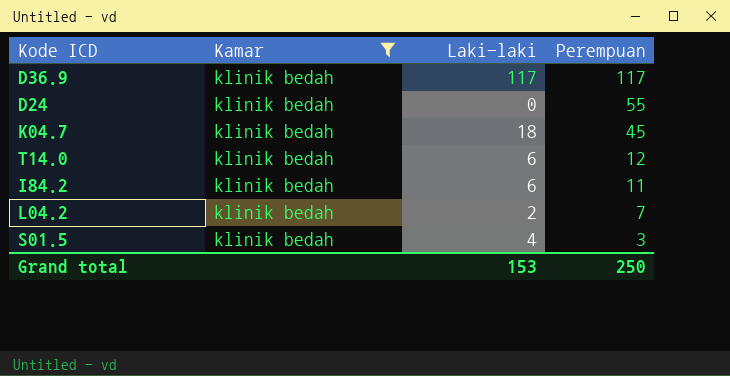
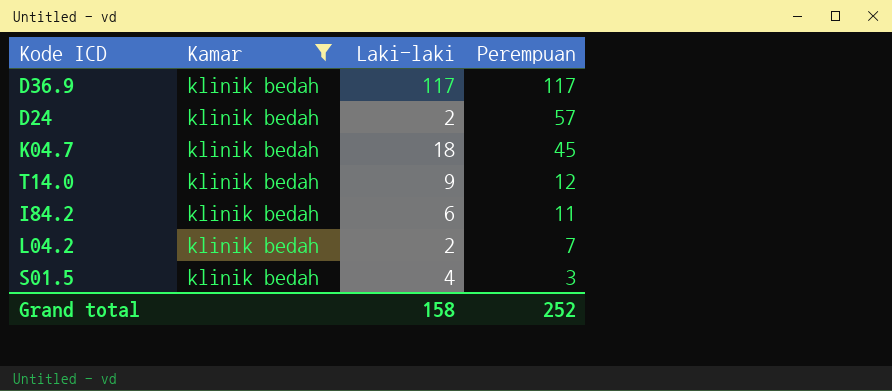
D24 | Laki-laki: 0 -> 2
D24 | Perempuan: 55 -> 57
T14.0 | Laki-laki: 6 -> 9
Grand total | Laki-laki: 153 -> 158
Grand total | Perempuan: 250 -> 252

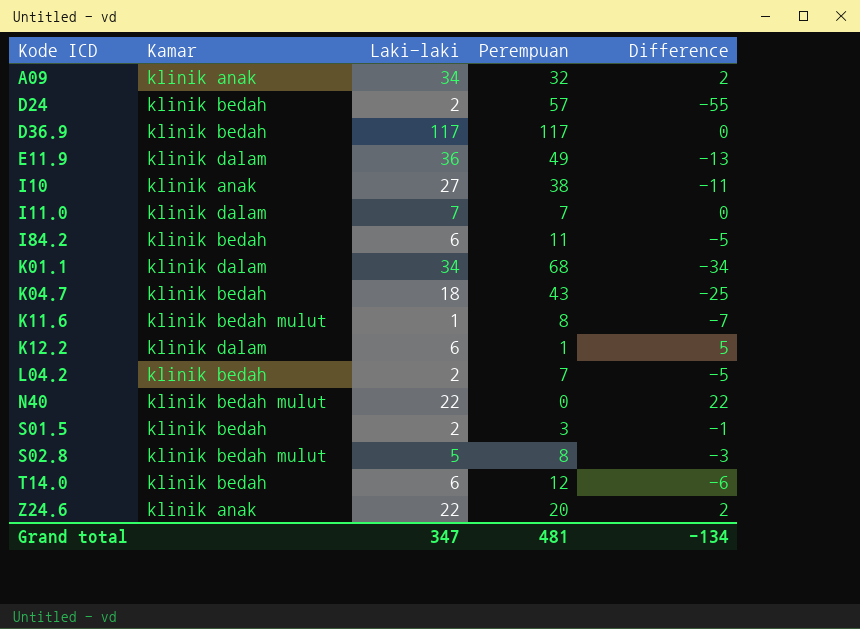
filter: Kamar = klinik bedah -> none
row order: Perempuan descending -> Kode ICD ascending
column Difference | formula: none -> [Laki-laki] - [Perempuan]
K04.7 | Perempuan: 45 -> 43
S01.5 | Laki-laki: 4 -> 2
T14.0 | Laki-laki: 9 -> 6
Grand total | Laki-laki: 158 -> 347
Grand total | Perempuan: 252 -> 481

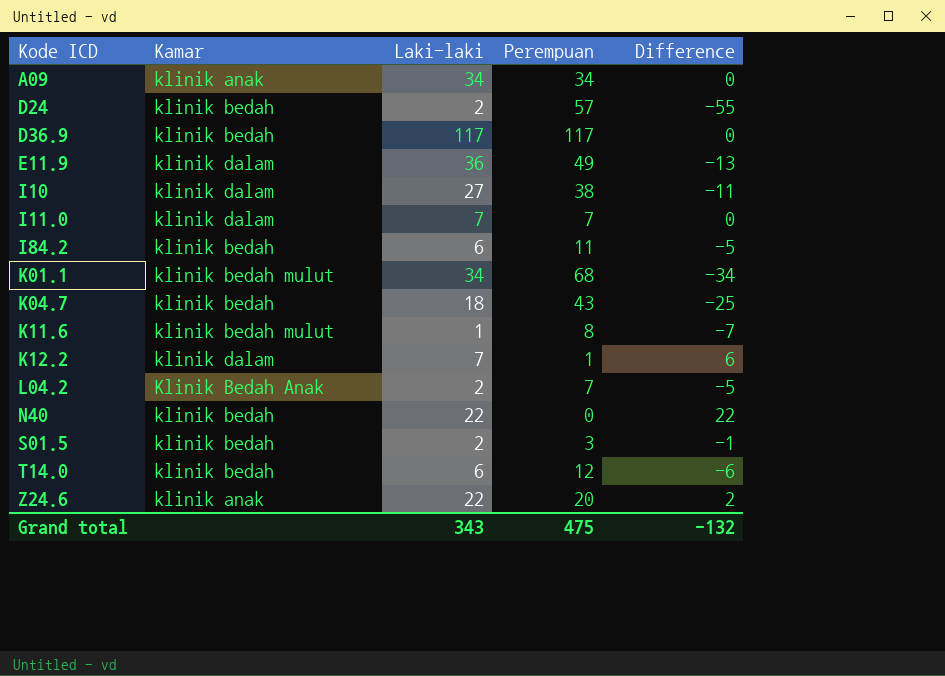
row S02.8: klinik bedah mulut | 5 | 8 | -3 -> none
A09 | Perempuan: 32 -> 34
A09 | Difference: 2 -> 0
I10 | Kamar: klinik anak -> klinik dalam
K01.1 | Kamar: klinik dalam -> klinik bedah mulut
K12.2 | Laki-laki: 6 -> 7
K12.2 | Difference: 5 -> 6
L04.2 | Kamar: klinik bedah -> Klinik Bedah Anak
N40 | Kamar: klinik bedah mulut -> klinik bedah
Grand total | Laki-laki: 347 -> 343
Grand total | Perempuan: 481 -> 475
Grand total | Difference: -134 -> -132

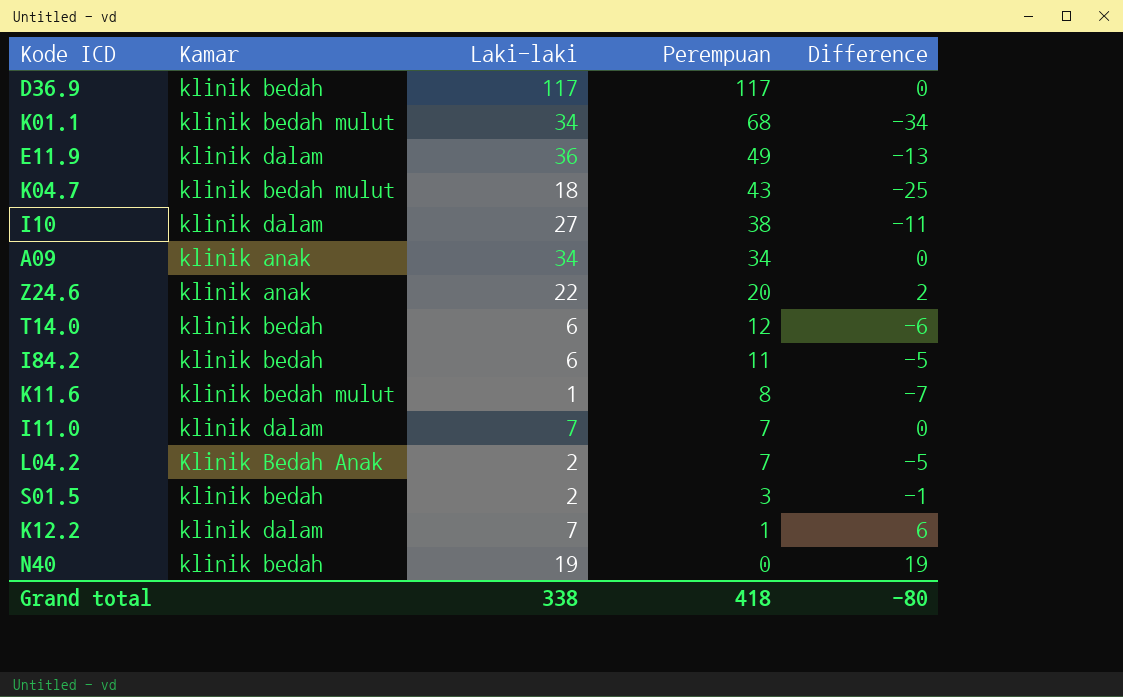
row order: Kode ICD ascending -> Perempuan descending
row D24: klinik bedah | 2 | 57 | -55 -> none
K04.7 | Kamar: klinik bedah -> klinik bedah mulut
N40 | Laki-laki: 22 -> 19
N40 | Difference: 22 -> 19
Grand total | Laki-laki: 343 -> 338
Grand total | Perempuan: 475 -> 418
Grand total | Difference: -132 -> -80

